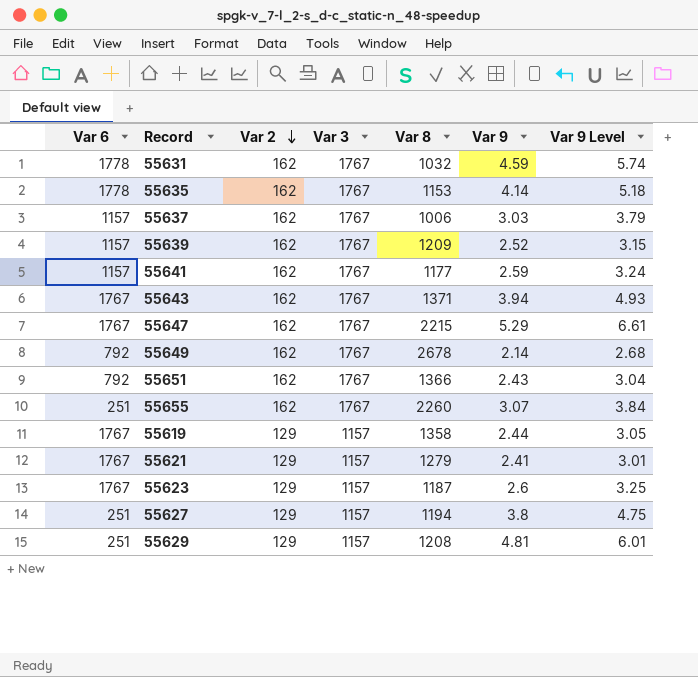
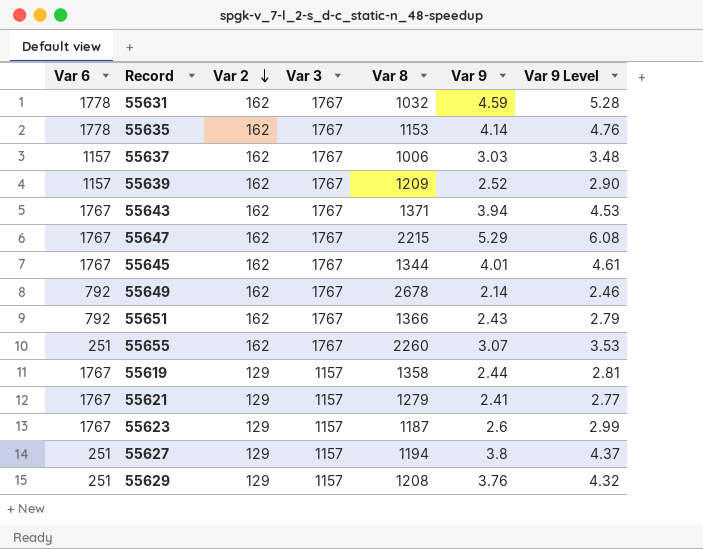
column Var 9 Level | formula: [Var 9] * 1.25 -> [Var 9] * 1.15
row 55641: 1157 | 162 | 1767 | 1177 | 2.59 | 3.24 -> none
row 55645: none -> 1767 | 162 | 1767 | 1344 | 4.01 | 4.61
55629 | Var 9: 4.81 -> 3.76

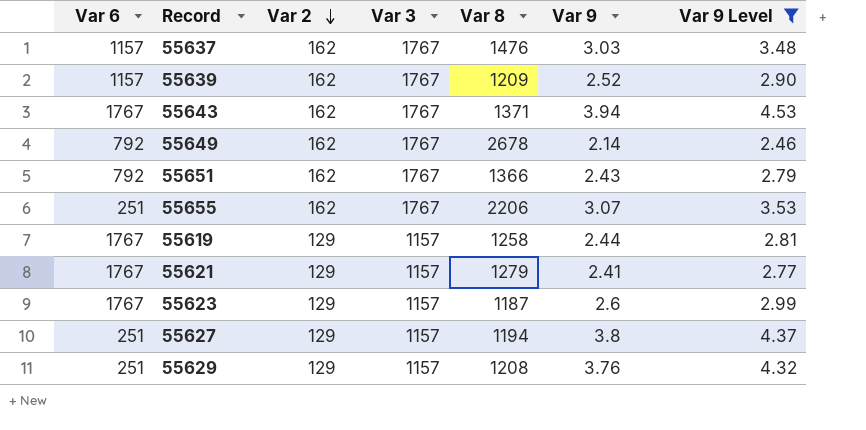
filter: none -> Var 9 Level <= 4.53
55637 | Var 8: 1006 -> 1476
55655 | Var 8: 2260 -> 2206
55619 | Var 8: 1358 -> 1258

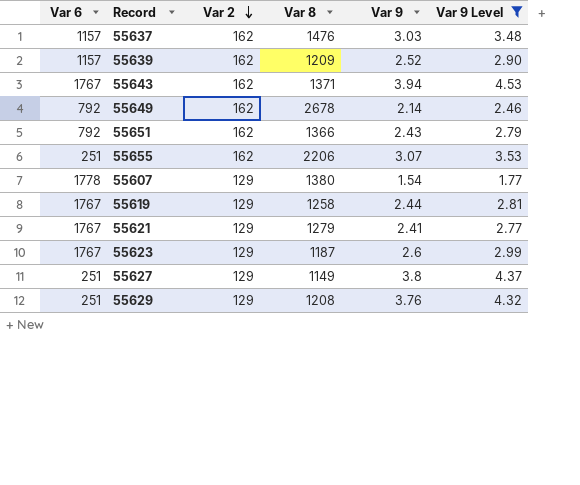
column Var 3 | position: 4 -> none
row 55607: none -> 1778 | 129 | 1380 | 1.54 | 1.77
55627 | Var 8: 1194 -> 1149

